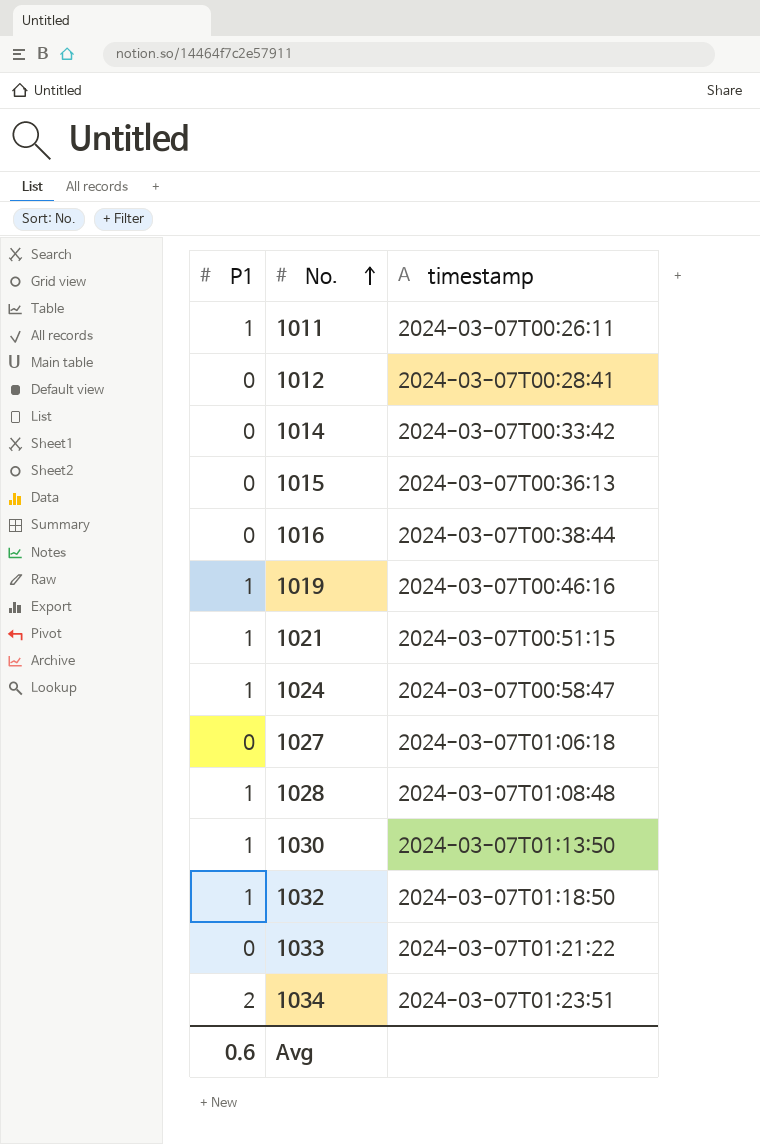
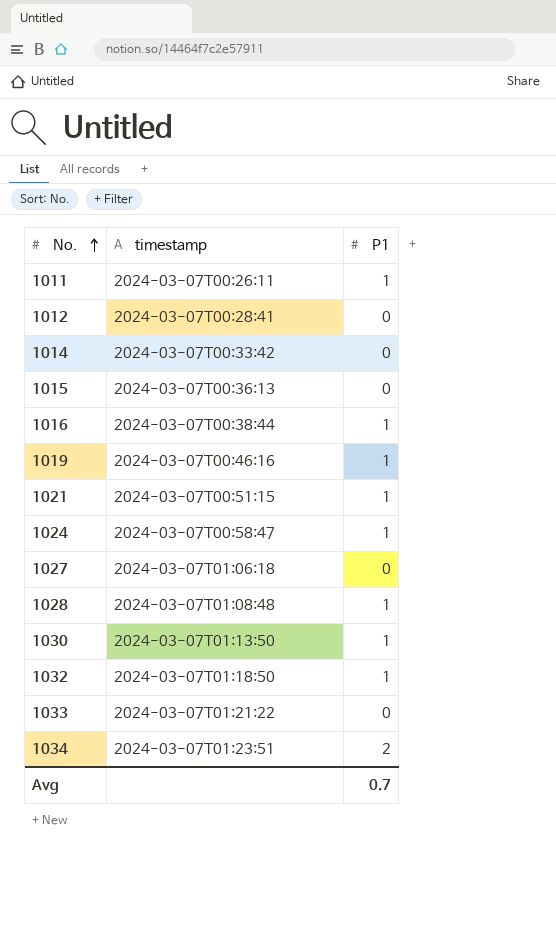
column P1 | position: 1 -> 3
1016 | P1: 0 -> 1
Avg | P1: 0.6 -> 0.7

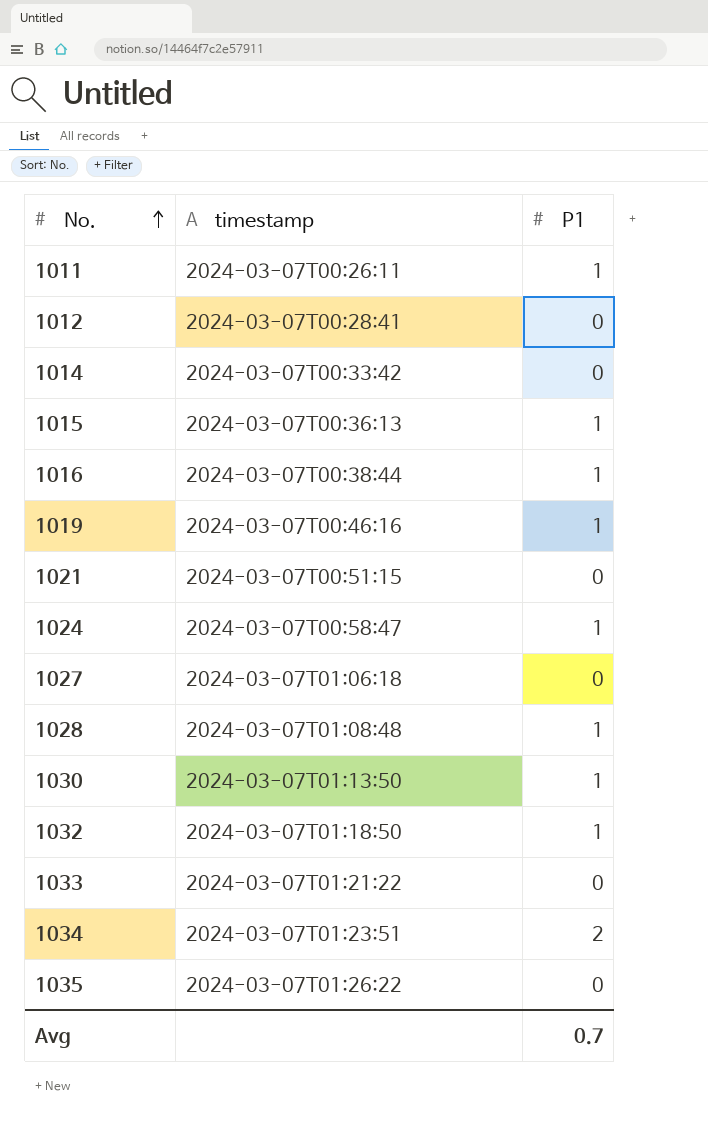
1015 | P1: 0 -> 1
1021 | P1: 1 -> 0
row 1035: none -> 2024-03-07T01:26:22 | 0

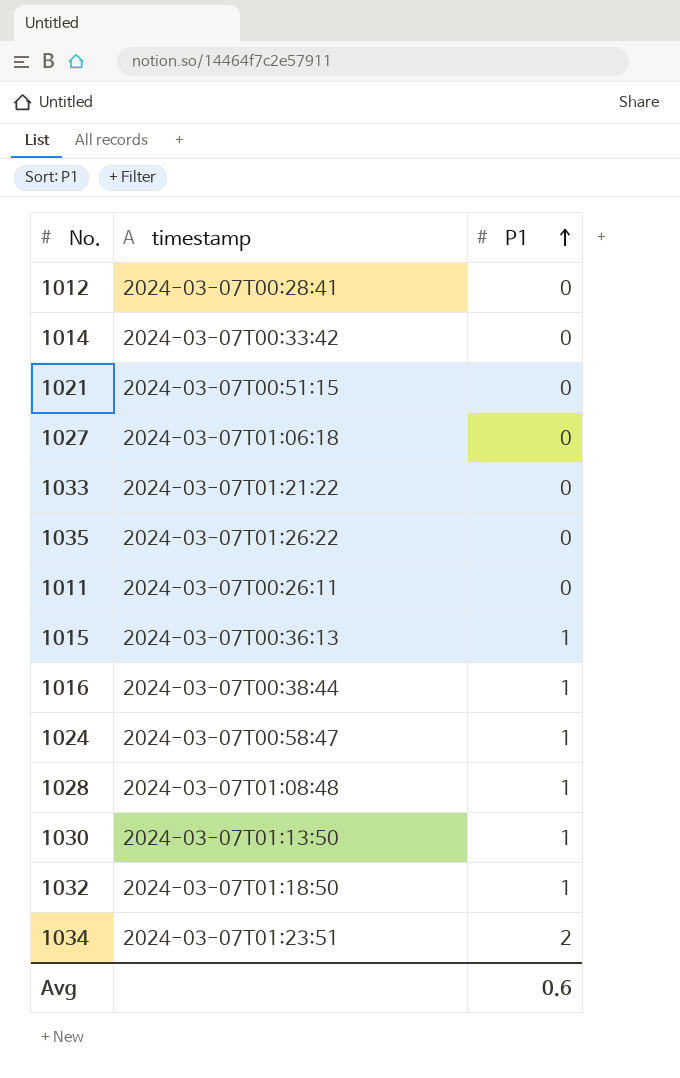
row order: No. ascending -> P1 ascending
row 1019: 2024-03-07T00:46:16 | 1 -> none
1011 | P1: 1 -> 0
Avg | P1: 0.7 -> 0.6

